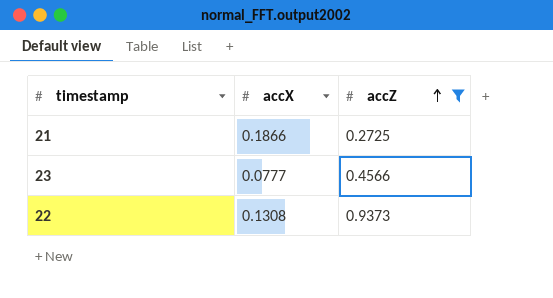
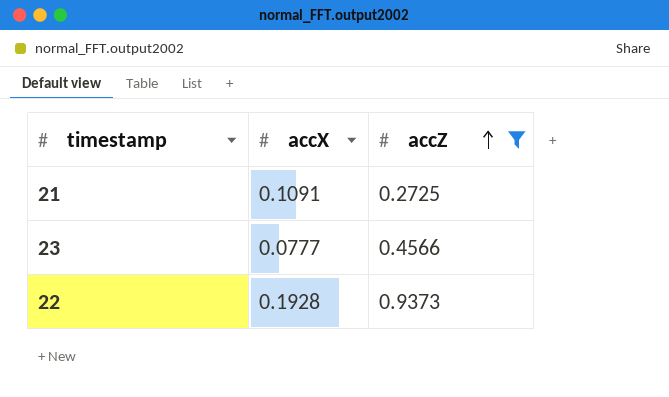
21 | accX: 0.1866 -> 0.1091
22 | accX: 0.1308 -> 0.1928

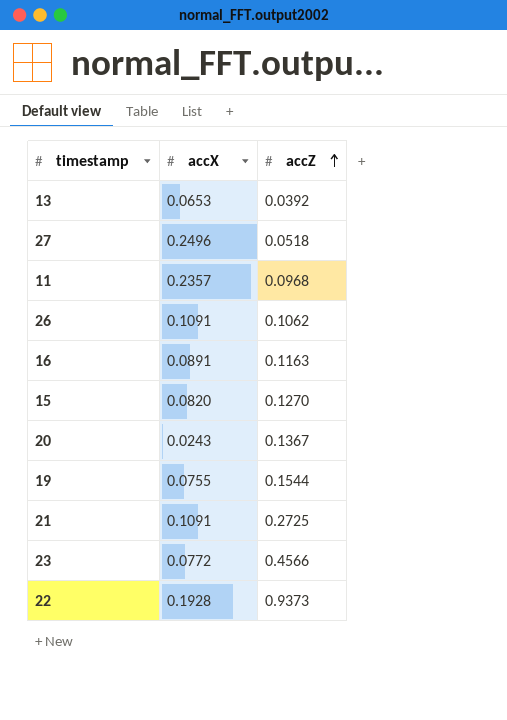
filter: accZ >= 0.2725 -> none
23 | accX: 0.0777 -> 0.0772

